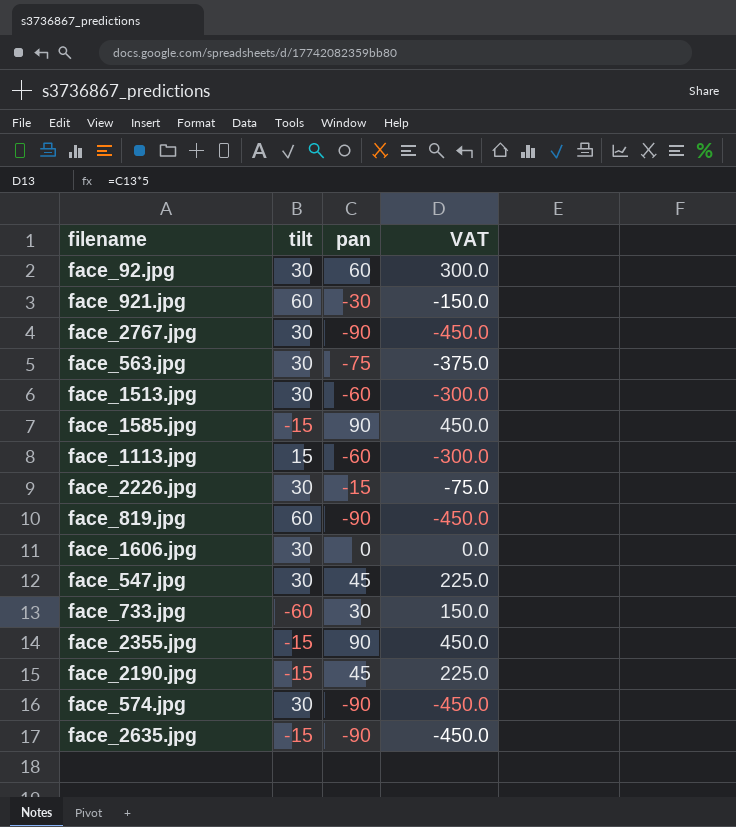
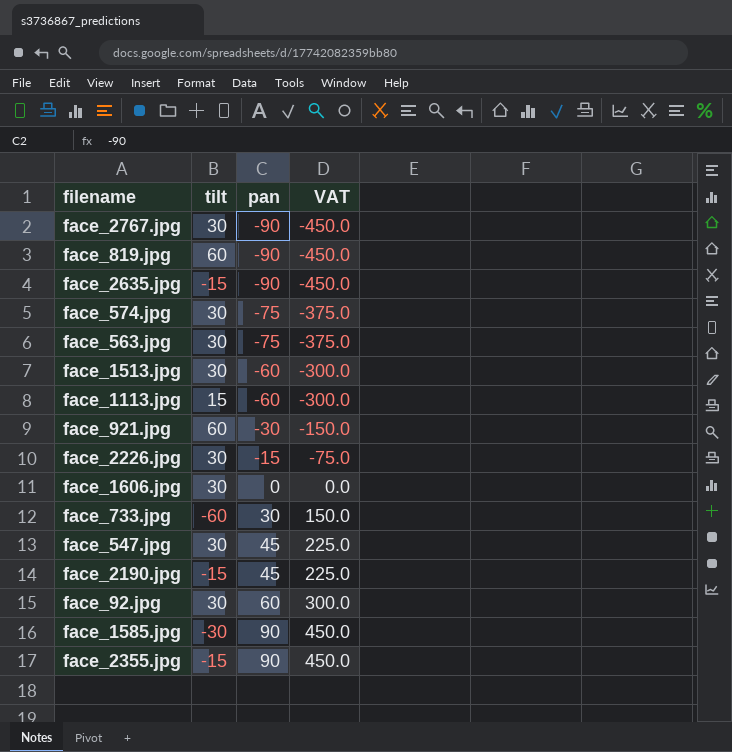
row order: none -> pan ascending
face_574.jpg | pan: -90 -> -75
face_574.jpg | VAT: -450.0 -> -375.0
face_1585.jpg | tilt: -15 -> -30

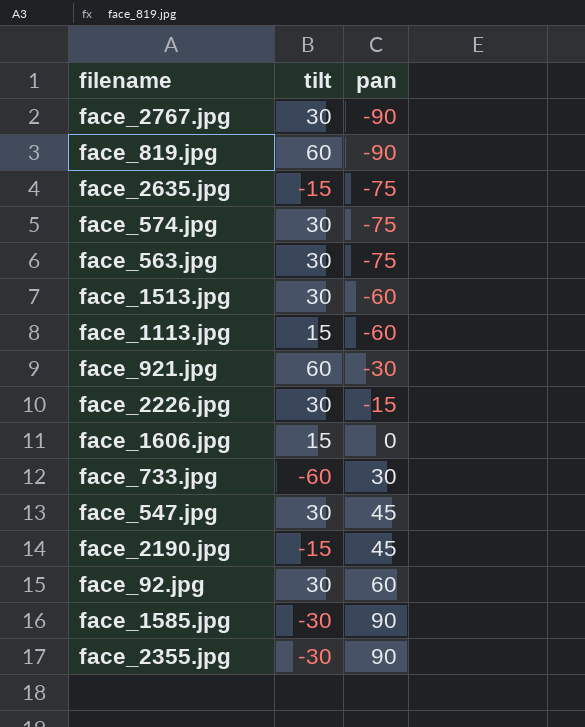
column VAT | formula: [pan] * 5 -> none
face_2635.jpg | pan: -90 -> -75
face_1606.jpg | tilt: 30 -> 15
face_2355.jpg | tilt: -15 -> -30

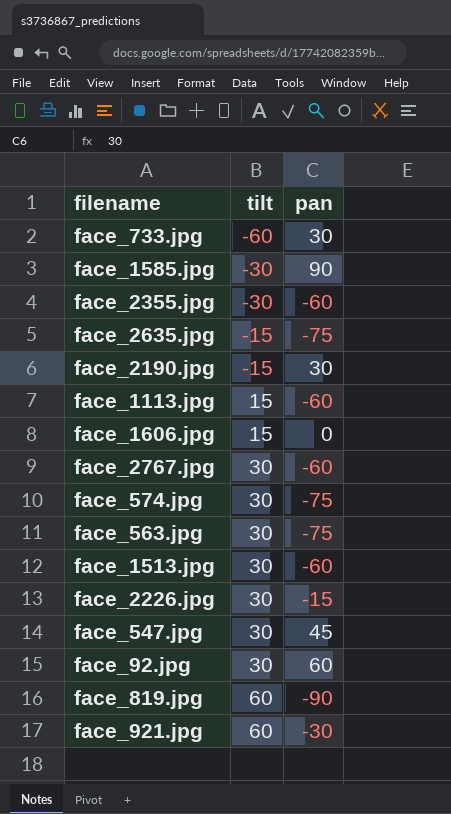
row order: pan ascending -> tilt ascending
face_2355.jpg | pan: 90 -> -60
face_2190.jpg | pan: 45 -> 30
face_2767.jpg | pan: -90 -> -60

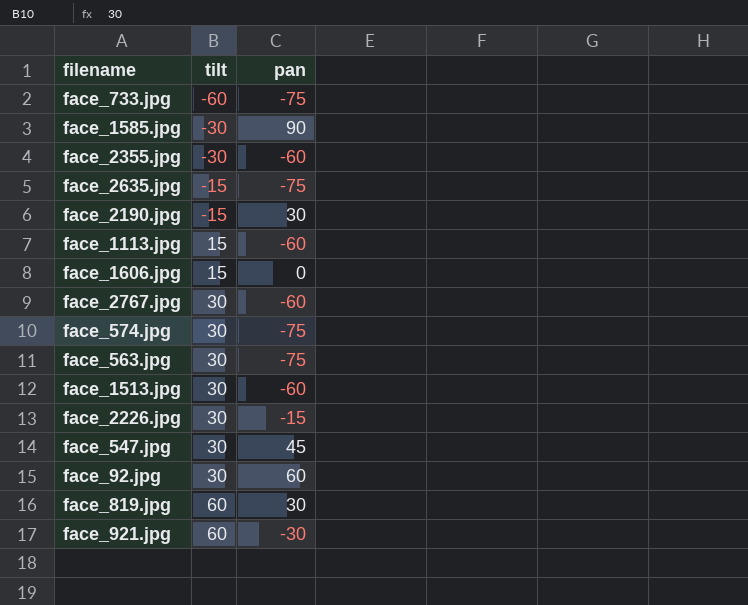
face_733.jpg | pan: 30 -> -75
face_819.jpg | pan: -90 -> 30

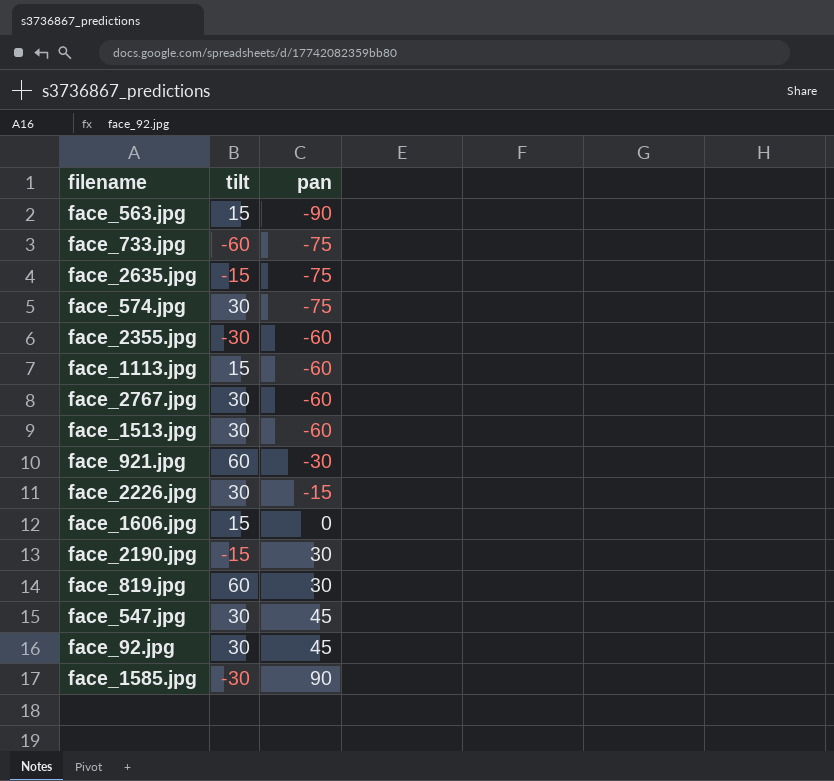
row order: tilt ascending -> pan ascending
face_563.jpg | tilt: 30 -> 15
face_563.jpg | pan: -75 -> -90
face_92.jpg | pan: 60 -> 45

